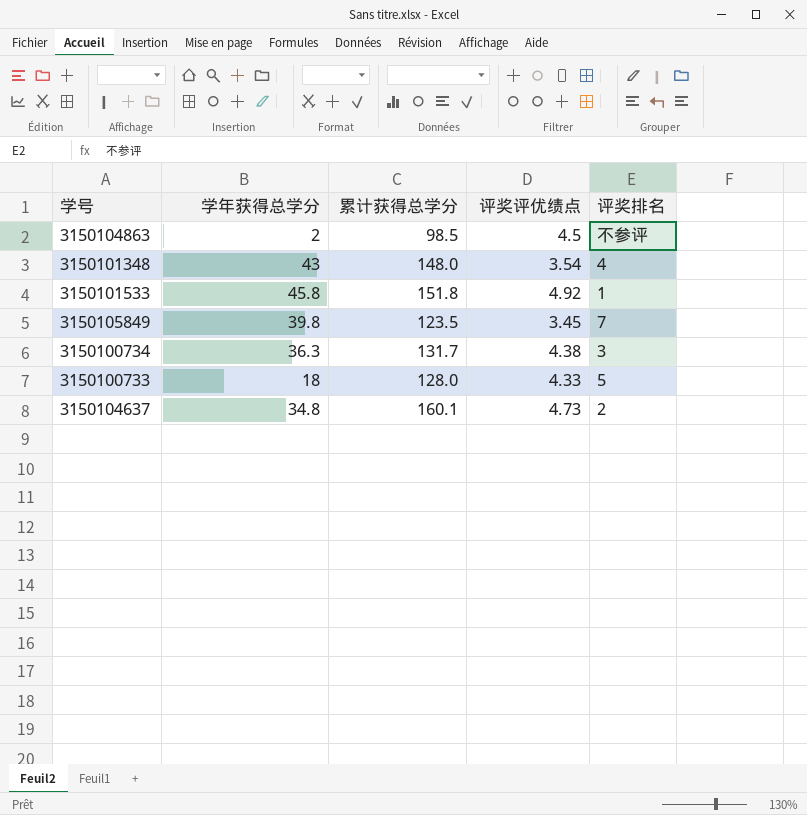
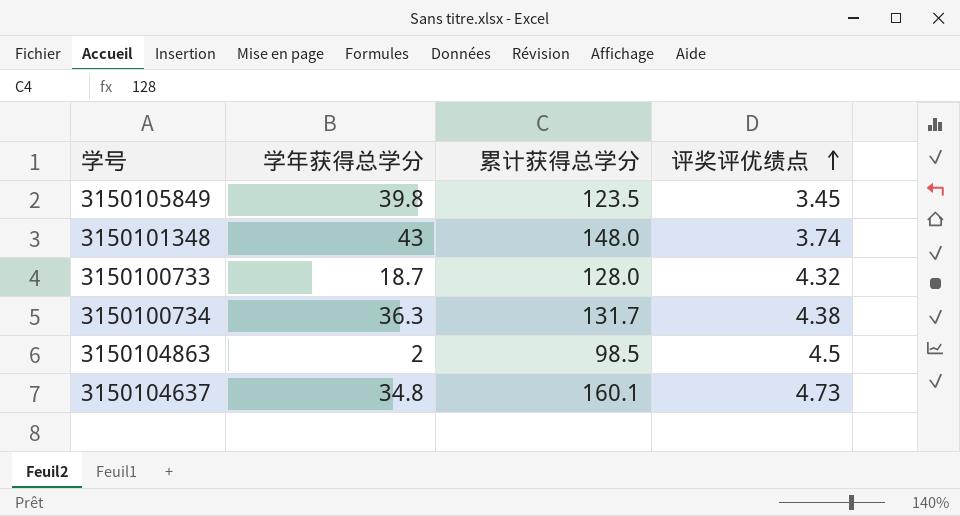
row order: none -> 评奖评优绩点 ascending
column 评奖排名 | position: 5 -> none
row 3150101533: 45.8 | 151.8 | 4.92 | 1 -> none
3150101348 | 评奖评优绩点: 3.54 -> 3.74
3150100733 | 学年获得总学分: 18 -> 18.7
3150100733 | 评奖评优绩点: 4.33 -> 4.32

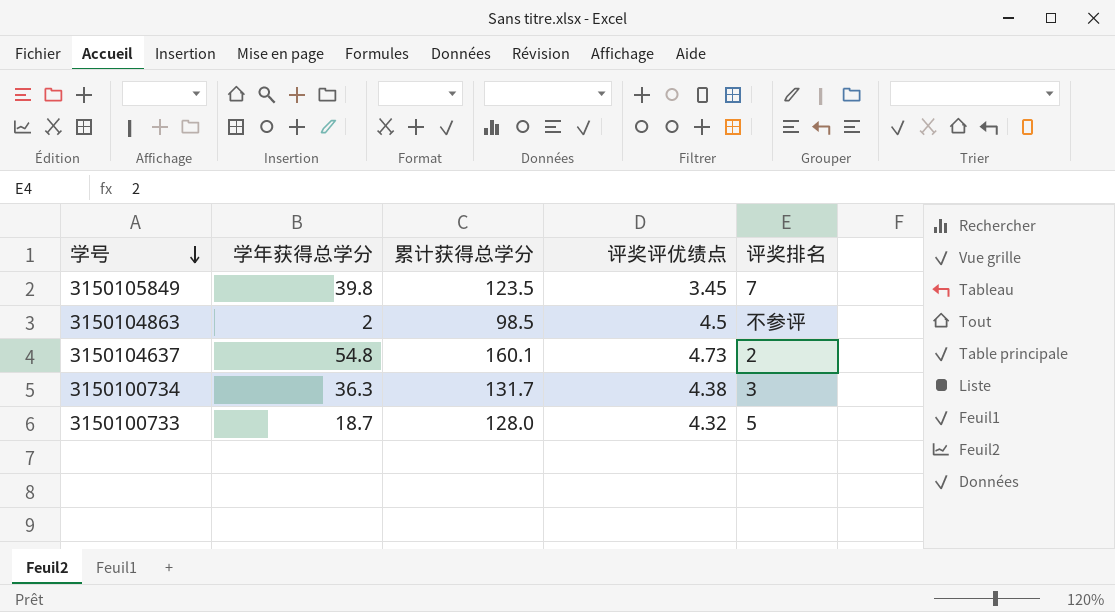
row order: 评奖评优绩点 ascending -> 学号 descending
column 评奖排名 | position: none -> 5
row 3150101348: 43 | 148.0 | 3.74 -> none
3150104637 | 学年获得总学分: 34.8 -> 54.8

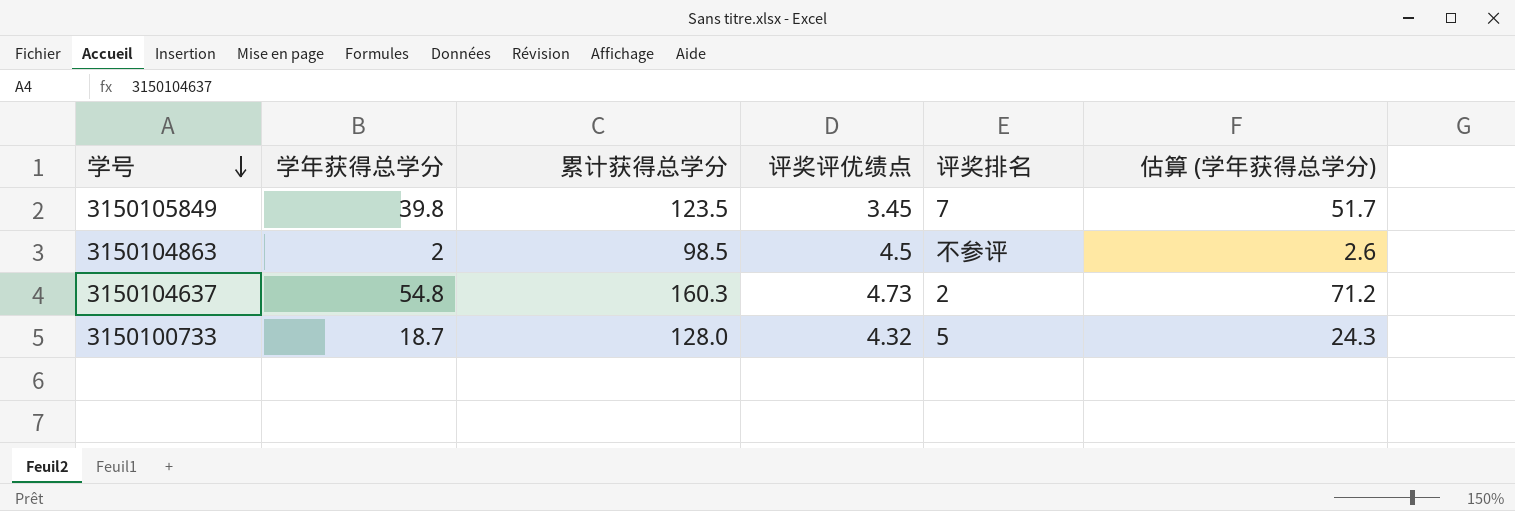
column 估算 (学年获得总学分) | formula: none -> [学年获得总学分] * 1.3
row 3150100734: 36.3 | 131.7 | 4.38 | 3 -> none
3150104637 | 累计获得总学分: 160.1 -> 160.3

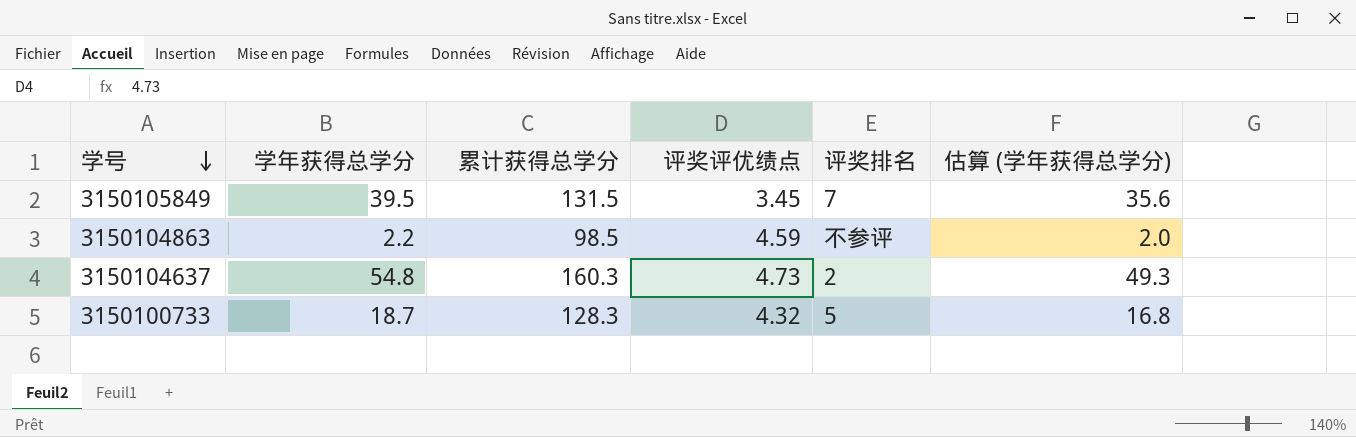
column 估算 (学年获得总学分) | formula: [学年获得总学分] * 1.3 -> [学年获得总学分] * 0.9
3150105849 | 学年获得总学分: 39.8 -> 39.5
3150105849 | 累计获得总学分: 123.5 -> 131.5
3150104863 | 学年获得总学分: 2 -> 2.2
3150104863 | 评奖评优绩点: 4.5 -> 4.59
3150100733 | 累计获得总学分: 128.0 -> 128.3

